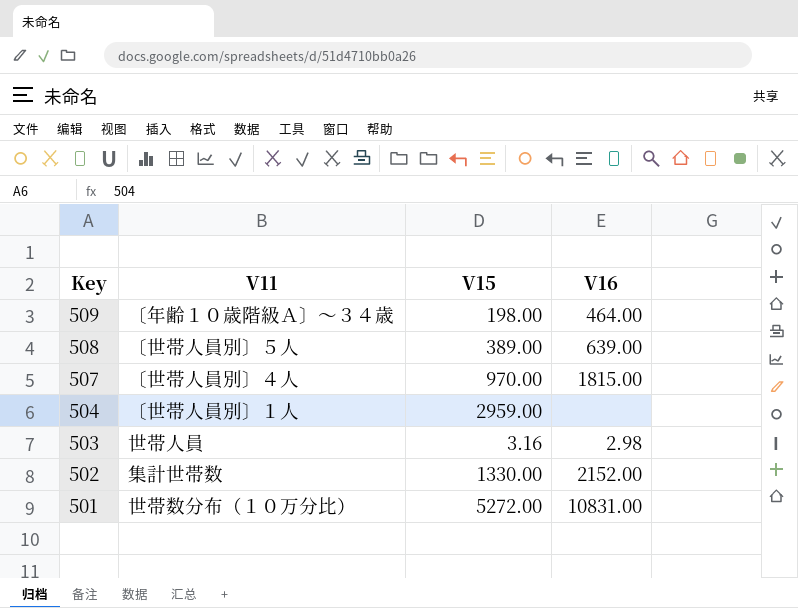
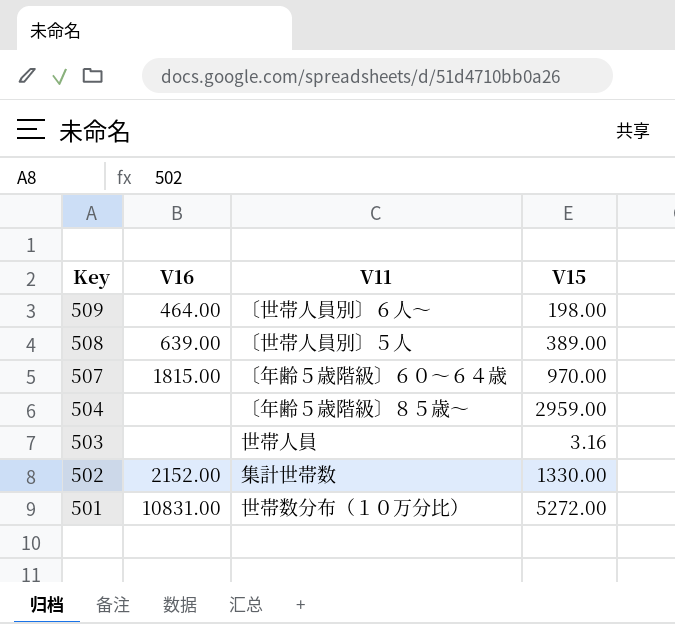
column V16 | position: 4 -> 2
509 | V11: 〔年齢１０歳階級Ａ〕～３４歳 -> 〔世帯人員別〕６人～
507 | V11: 〔世帯人員別〕４人 -> 〔年齢５歳階級〕６０～６４歳
504 | V11: 〔世帯人員別〕１人 -> 〔年齢５歳階級〕８５歳～
503 | V16: 2.98 -> none

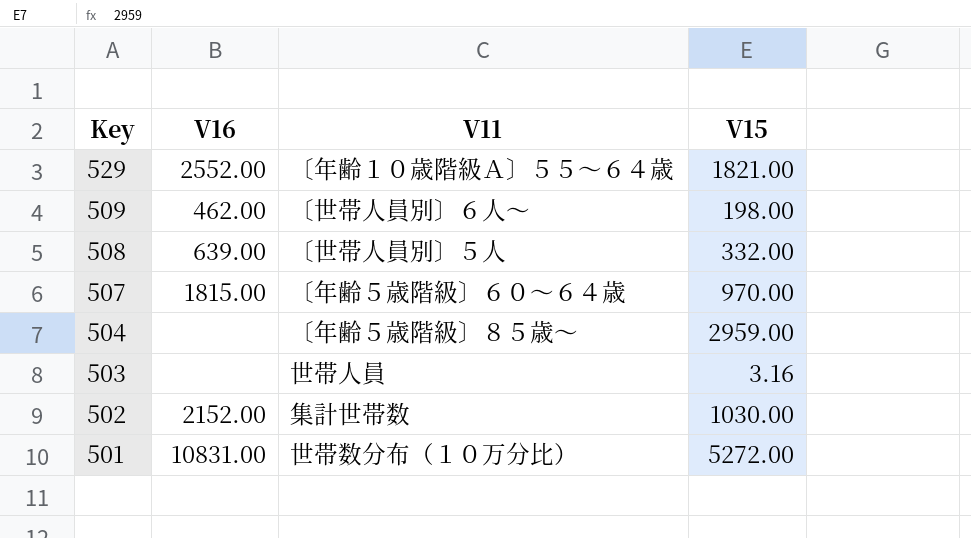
row 529: none -> 2552.00 | 〔年齢１０歳階級Ａ〕５５～６４歳 | 1821.00
509 | V16: 464.00 -> 462.00
508 | V15: 389.00 -> 332.00
502 | V15: 1330.00 -> 1030.00

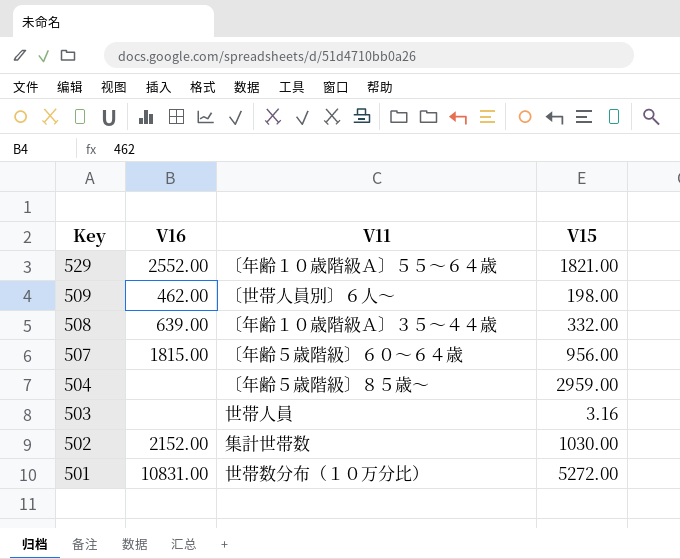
508 | V11: 〔世帯人員別〕５人 -> 〔年齢１０歳階級Ａ〕３５～４４歳
507 | V15: 970.00 -> 956.00

